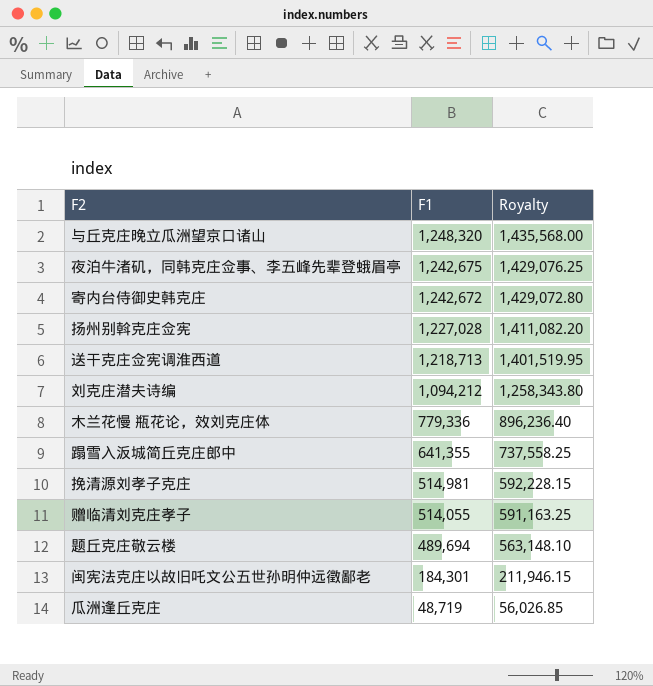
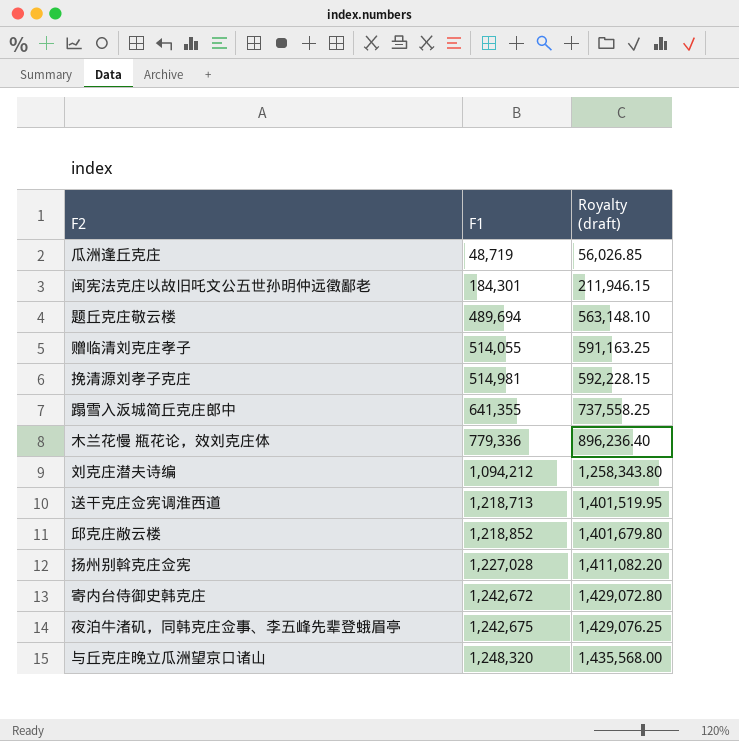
row order: F1 descending -> F1 ascending
column name: Royalty -> Royalty (draft)
row 邱克庄敞云楼: none -> 1,218,852 | 1,401,679.80

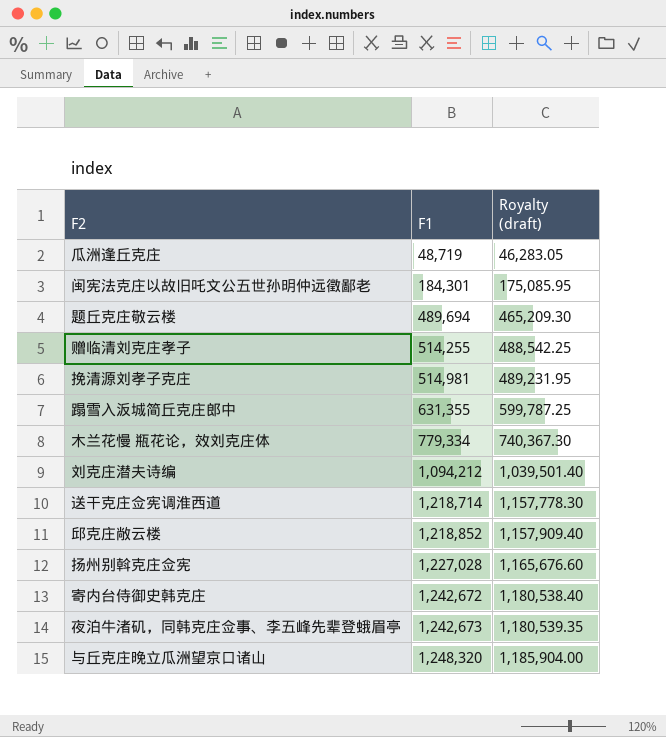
column Royalty (draft) | formula: [F1] * 1.15 -> [F1] * 0.95
赠临清刘克庄孝子 | F1: 514,055 -> 514,255
蹋雪入汳城简丘克庄郎中 | F1: 641,355 -> 631,355
木兰花慢 瓶花论，效刘克庄体 | F1: 779,336 -> 779,334
送干克庄佥宪调淮西道 | F1: 1,218,713 -> 1,218,714
夜泊牛渚矶，同韩克庄佥事、李五峰先辈登蛾眉亭 | F1: 1,242,675 -> 1,242,673

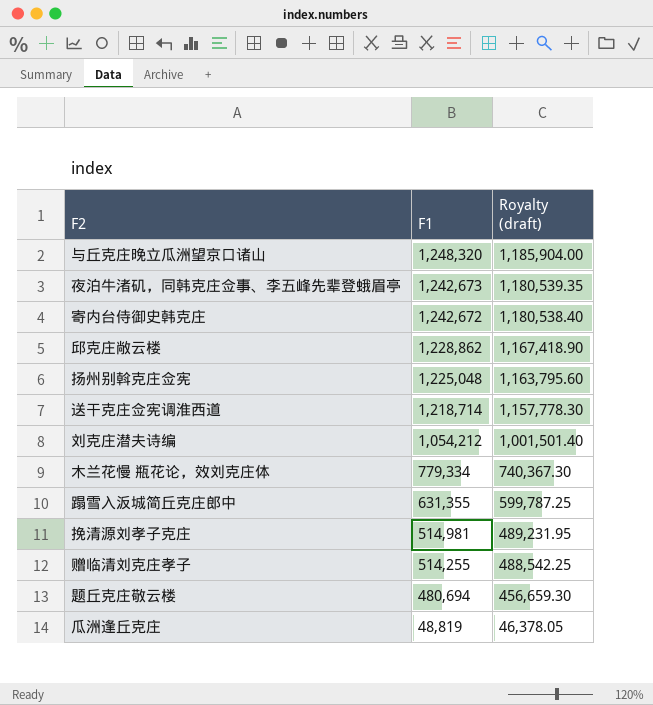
row order: F1 ascending -> F1 descending
row 闽宪法克庄以故旧吒文公五世孙明仲远徵鄙老: 184,301 | 175,085.95 -> none
邱克庄敞云楼 | F1: 1,218,852 -> 1,228,862
邱克庄敞云楼 | Royalty (draft): 1,157,909.40 -> 1,167,418.90
扬州别斡克庄佥宪 | F1: 1,227,028 -> 1,225,048
扬州别斡克庄佥宪 | Royalty (draft): 1,165,676.60 -> 1,163,795.60
刘克庄潜夫诗编 | F1: 1,094,212 -> 1,054,212
刘克庄潜夫诗编 | Royalty (draft): 1,039,501.40 -> 1,001,501.40
题丘克庄敬云楼 | F1: 489,694 -> 480,694
题丘克庄敬云楼 | Royalty (draft): 465,209.30 -> 456,659.30
瓜洲逢丘克庄 | F1: 48,719 -> 48,819
瓜洲逢丘克庄 | Royalty (draft): 46,283.05 -> 46,378.05

